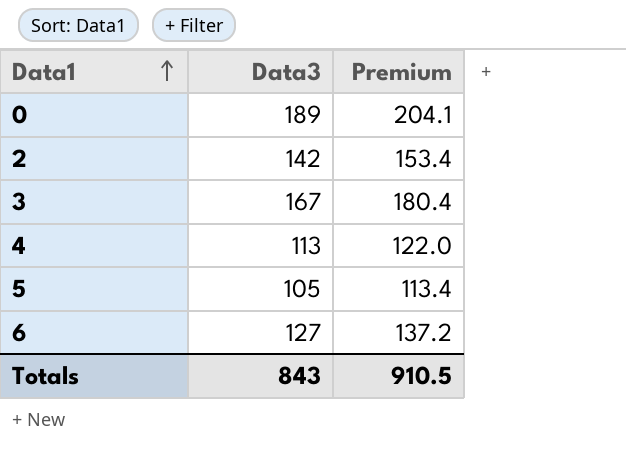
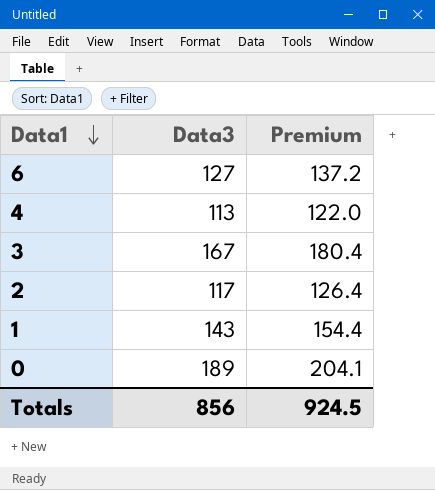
row order: Data1 ascending -> Data1 descending
row 5: 105 | 113.4 -> none
2 | Data3: 142 -> 117
2 | Premium: 153.4 -> 126.4
row 1: none -> 143 | 154.4
Totals | Data3: 843 -> 856
Totals | Premium: 910.5 -> 924.5

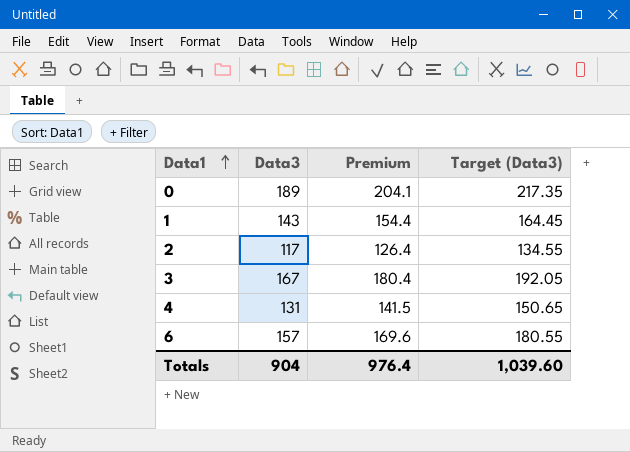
row order: Data1 descending -> Data1 ascending
column Target (Data3) | formula: none -> [Data3] * 1.15
4 | Data3: 113 -> 131
4 | Premium: 122.0 -> 141.5
6 | Data3: 127 -> 157
6 | Premium: 137.2 -> 169.6
Totals | Data3: 856 -> 904
Totals | Premium: 924.5 -> 976.4

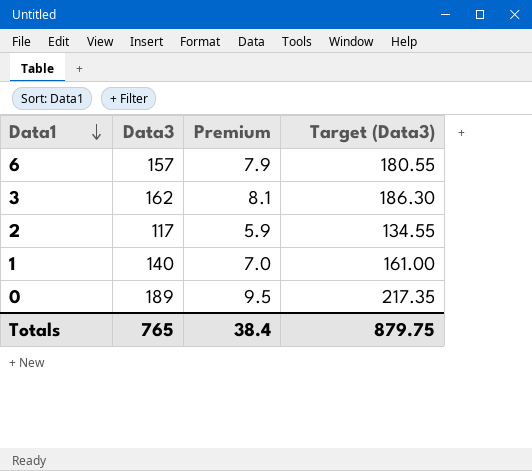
row order: Data1 ascending -> Data1 descending
column Premium | formula: [Data3] * 1.08 -> [Data3] * 0.05
row 4: 131 | 141.5 | 150.65 -> none
3 | Data3: 167 -> 162
3 | Target (Data3): 192.05 -> 186.30
1 | Data3: 143 -> 140
1 | Target (Data3): 164.45 -> 161.00
Totals | Data3: 904 -> 765
Totals | Premium: 976.4 -> 38.4
Totals | Target (Data3): 1,039.60 -> 879.75

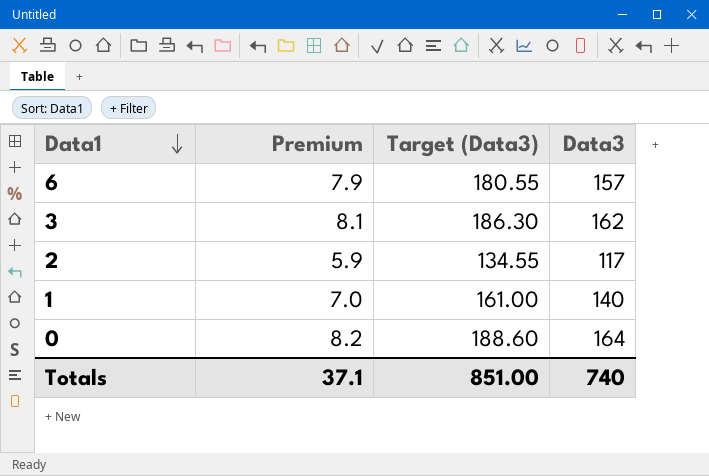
column Data3 | position: 2 -> 4
0 | Premium: 9.5 -> 8.2
0 | Target (Data3): 217.35 -> 188.60
0 | Data3: 189 -> 164
Totals | Premium: 38.4 -> 37.1
Totals | Target (Data3): 879.75 -> 851.00
Totals | Data3: 765 -> 740

